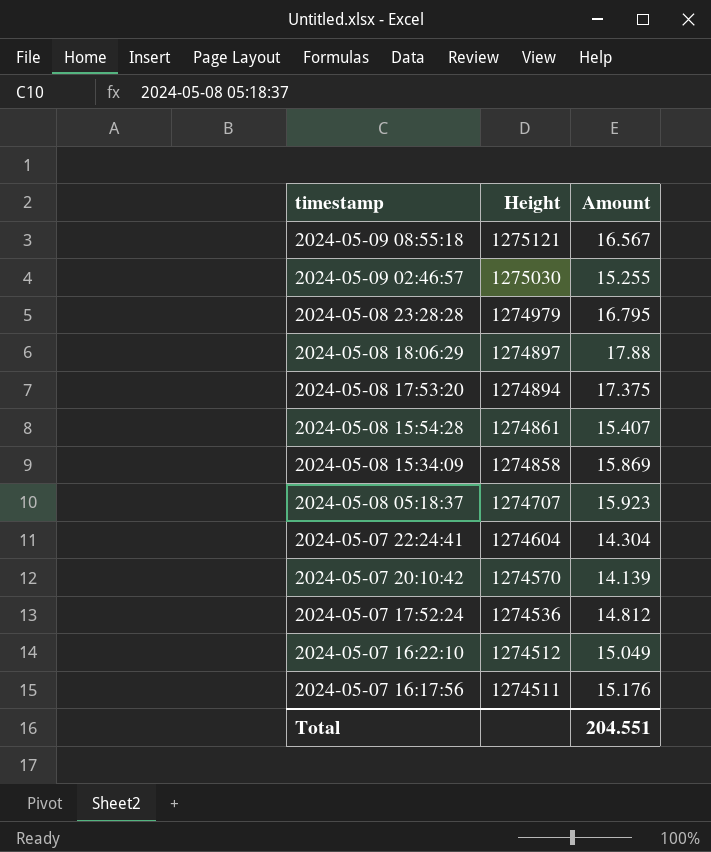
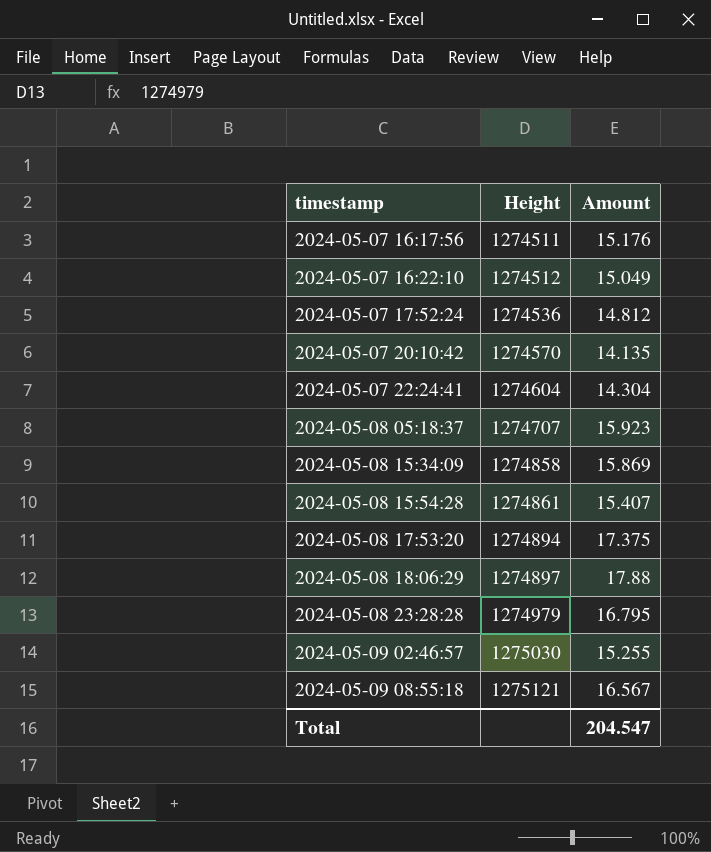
row order: timestamp descending -> timestamp ascending
2024-05-07 20:10:42 | Amount: 14.139 -> 14.135
Total | Amount: 204.551 -> 204.547

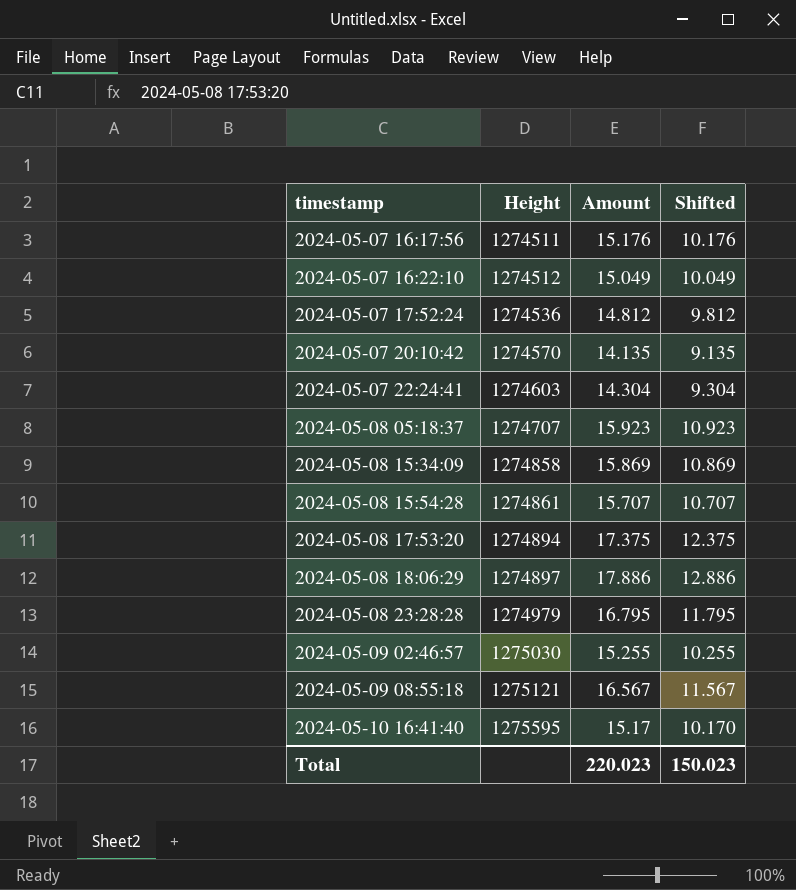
column Shifted | formula: none -> [Amount] - 5
2024-05-07 22:24:41 | Height: 1274604 -> 1274603
2024-05-08 15:54:28 | Amount: 15.407 -> 15.707
2024-05-08 18:06:29 | Amount: 17.88 -> 17.886
row 2024-05-10 16:41:40: none -> 1275595 | 15.17 | 10.170
Total | Amount: 204.547 -> 220.023

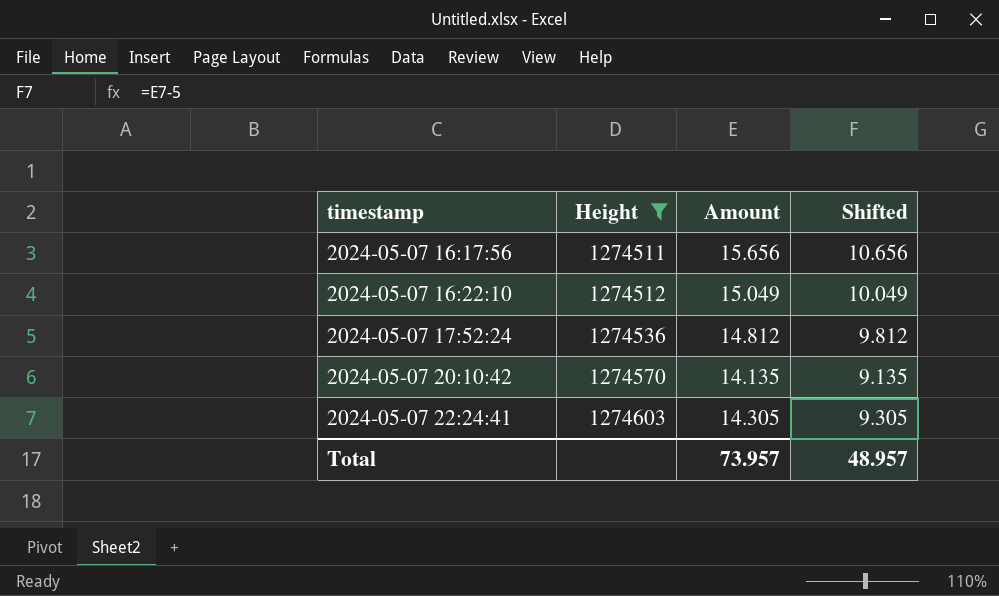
filter: none -> Height <= 1274603
2024-05-07 16:17:56 | Amount: 15.176 -> 15.656
2024-05-07 16:17:56 | Shifted: 10.176 -> 10.656
2024-05-07 22:24:41 | Amount: 14.304 -> 14.305
2024-05-07 22:24:41 | Shifted: 9.304 -> 9.305
Total | Amount: 220.023 -> 73.957
Total | Shifted: 150.023 -> 48.957

